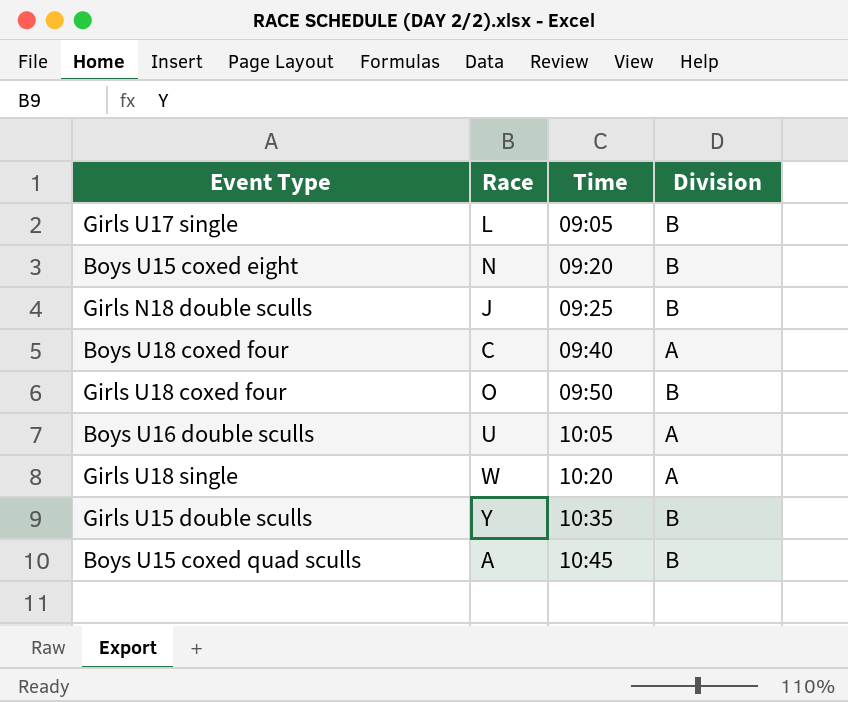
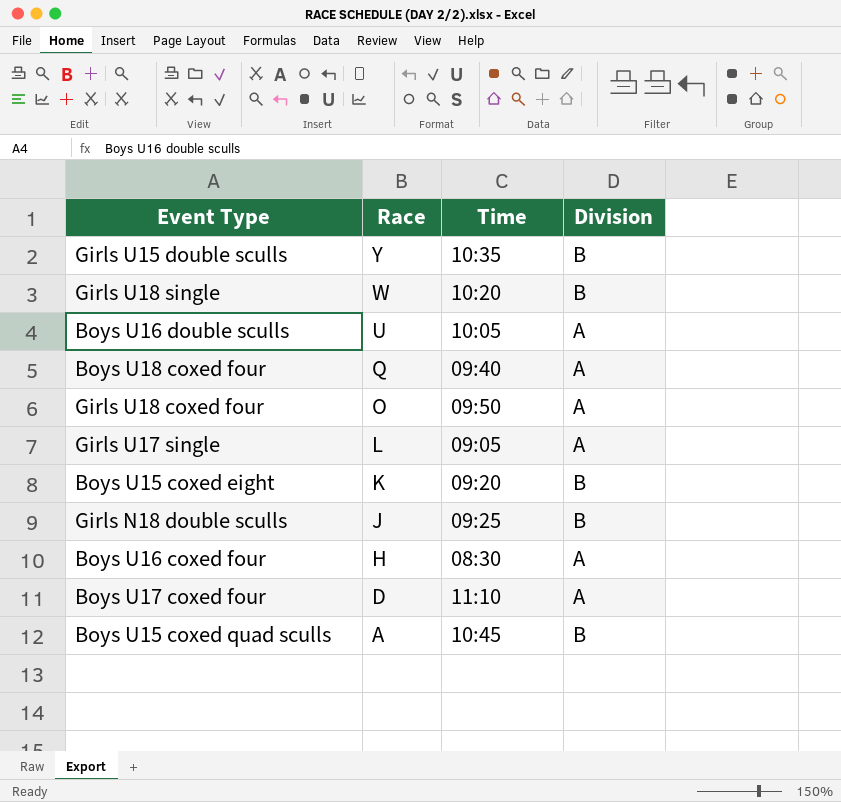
row order: Time ascending -> Race descending
Girls U18 single | Division: A -> B
Boys U18 coxed four | Race: C -> Q
Girls U18 coxed four | Division: B -> A
Girls U17 single | Division: B -> A
Boys U15 coxed eight | Race: N -> K
row Boys U16 coxed four: none -> H | 08:30 | A
row Boys U17 coxed four: none -> D | 11:10 | A

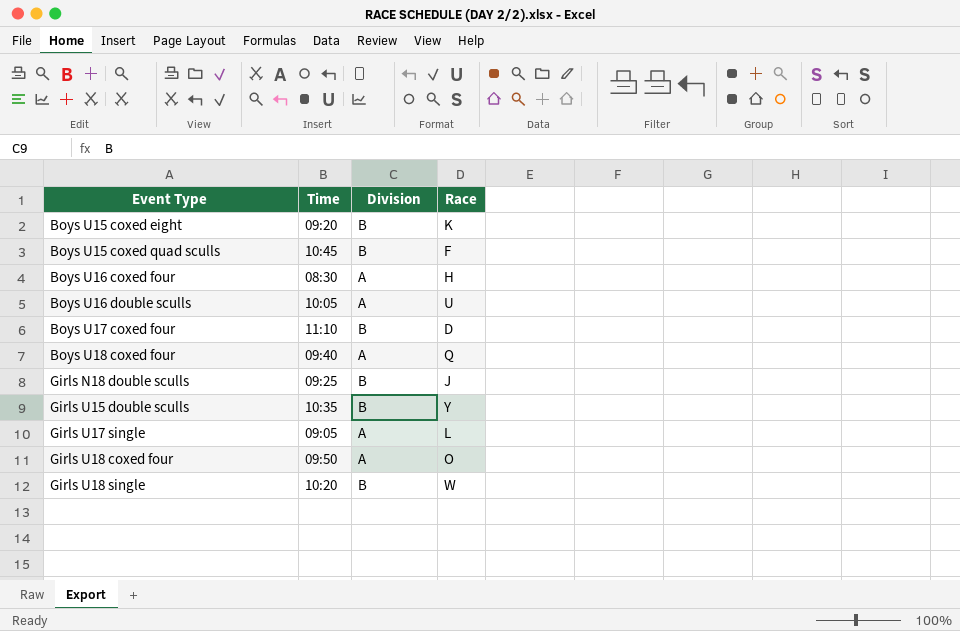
row order: Race descending -> Event Type ascending
column Race | position: 2 -> 4
Boys U15 coxed quad sculls | Race: A -> F
Boys U17 coxed four | Division: A -> B

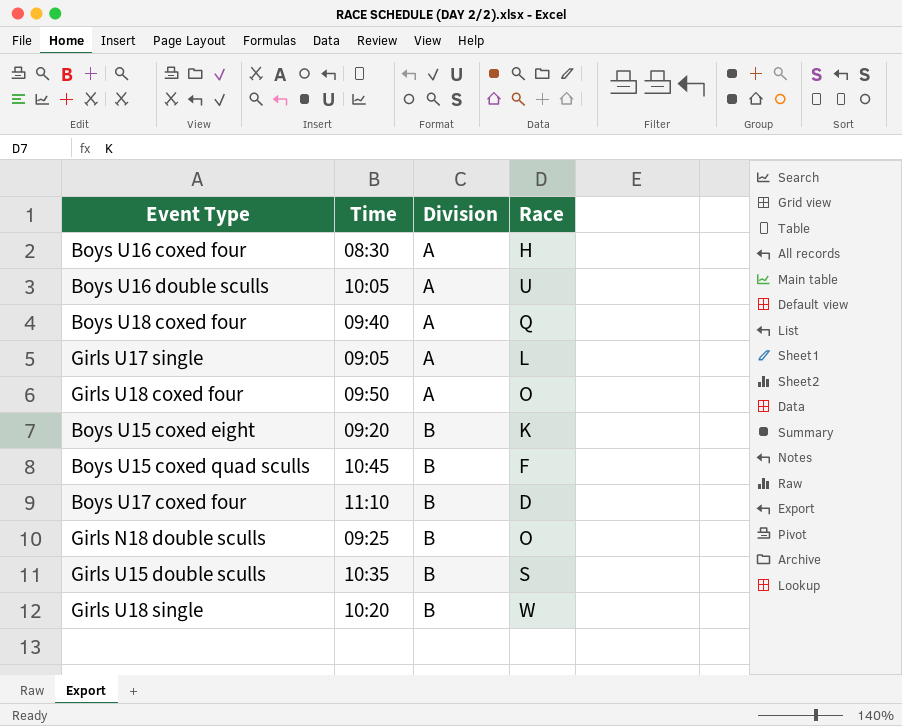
row order: Event Type ascending -> Division ascending
Girls N18 double sculls | Race: J -> O
Girls U15 double sculls | Race: Y -> S

